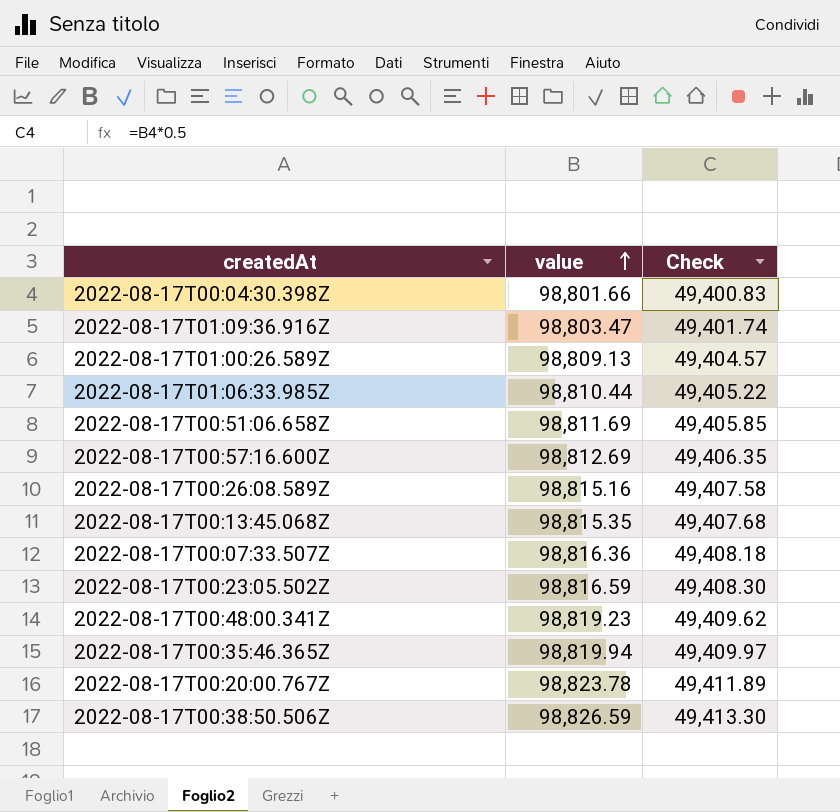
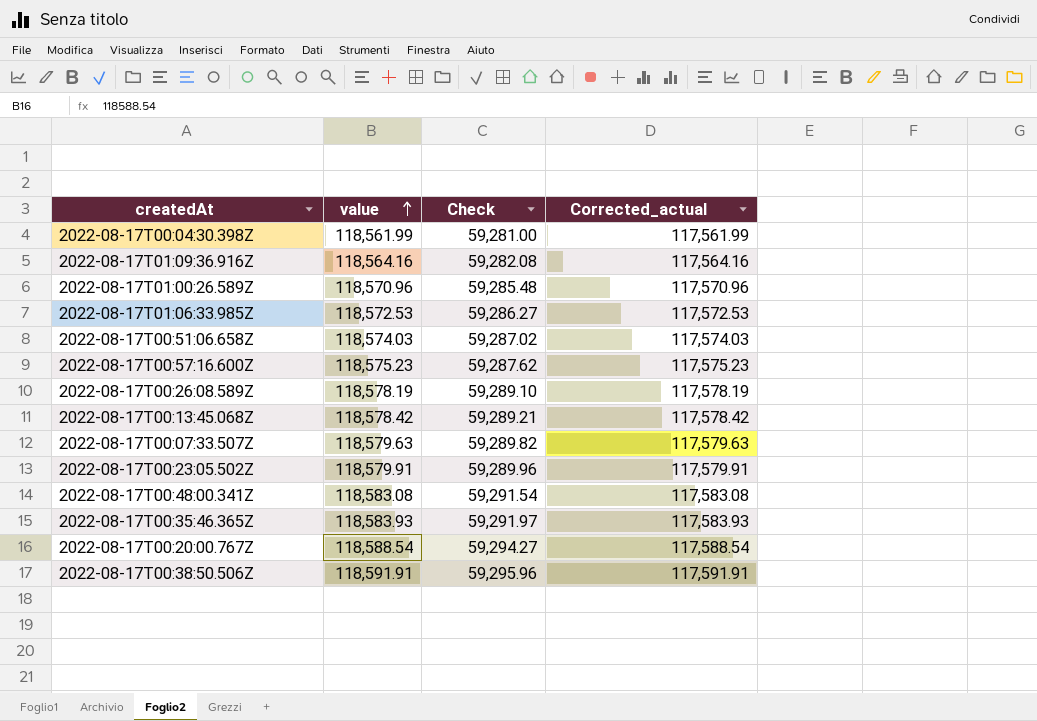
column Corrected_actual | formula: none -> [value] - 1000
2022-08-17T00:04:30.398Z | value: 98,801.66 -> 118,561.99
2022-08-17T00:04:30.398Z | Check: 49,400.83 -> 59,281.00
2022-08-17T01:09:36.916Z | value: 98,803.47 -> 118,564.16
2022-08-17T01:09:36.916Z | Check: 49,401.74 -> 59,282.08
2022-08-17T01:00:26.589Z | value: 98,809.13 -> 118,570.96
2022-08-17T01:00:26.589Z | Check: 49,404.57 -> 59,285.48
2022-08-17T01:06:33.985Z | value: 98,810.44 -> 118,572.53
2022-08-17T01:06:33.985Z | Check: 49,405.22 -> 59,286.27
2022-08-17T00:51:06.658Z | value: 98,811.69 -> 118,574.03
2022-08-17T00:51:06.658Z | Check: 49,405.85 -> 59,287.02
2022-08-17T00:57:16.600Z | value: 98,812.69 -> 118,575.23
2022-08-17T00:57:16.600Z | Check: 49,406.35 -> 59,287.62
2022-08-17T00:26:08.589Z | value: 98,815.16 -> 118,578.19
2022-08-17T00:26:08.589Z | Check: 49,407.58 -> 59,289.10
2022-08-17T00:13:45.068Z | value: 98,815.35 -> 118,578.42
2022-08-17T00:13:45.068Z | Check: 49,407.68 -> 59,289.21
2022-08-17T00:07:33.507Z | value: 98,816.36 -> 118,579.63
2022-08-17T00:07:33.507Z | Check: 49,408.18 -> 59,289.82
2022-08-17T00:23:05.502Z | value: 98,816.59 -> 118,579.91
2022-08-17T00:23:05.502Z | Check: 49,408.30 -> 59,289.96
2022-08-17T00:48:00.341Z | value: 98,819.23 -> 118,583.08
2022-08-17T00:48:00.341Z | Check: 49,409.62 -> 59,291.54
2022-08-17T00:35:46.365Z | value: 98,819.94 -> 118,583.93
2022-08-17T00:35:46.365Z | Check: 49,409.97 -> 59,291.97
2022-08-17T00:20:00.767Z | value: 98,823.78 -> 118,588.54
2022-08-17T00:20:00.767Z | Check: 49,411.89 -> 59,294.27
2022-08-17T00:38:50.506Z | value: 98,826.59 -> 118,591.91
2022-08-17T00:38:50.506Z | Check: 49,413.30 -> 59,295.96

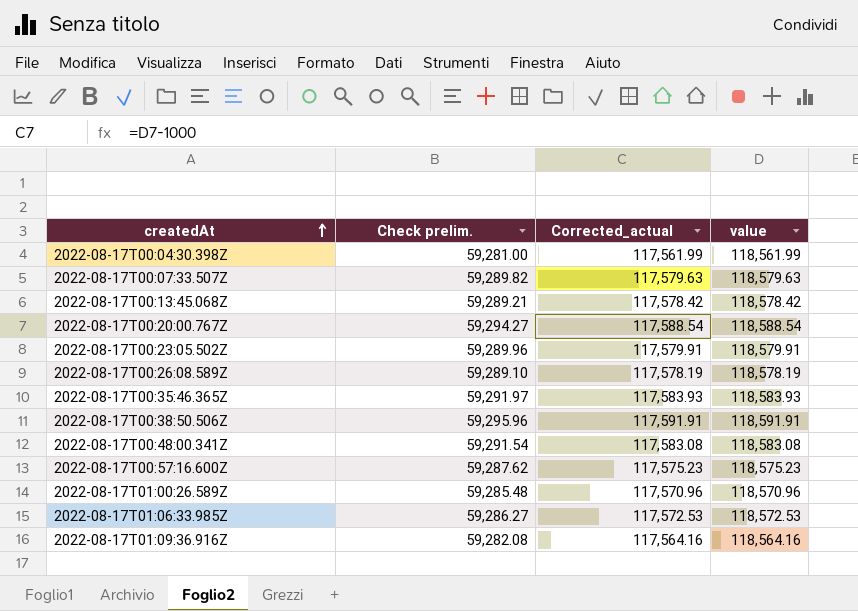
row order: value ascending -> createdAt ascending
column name: Check -> Check prelim.
column value | position: 2 -> 4
row 2022-08-17T00:51:06.658Z: 118,574.03 | 59,287.02 | 117,574.03 -> none

